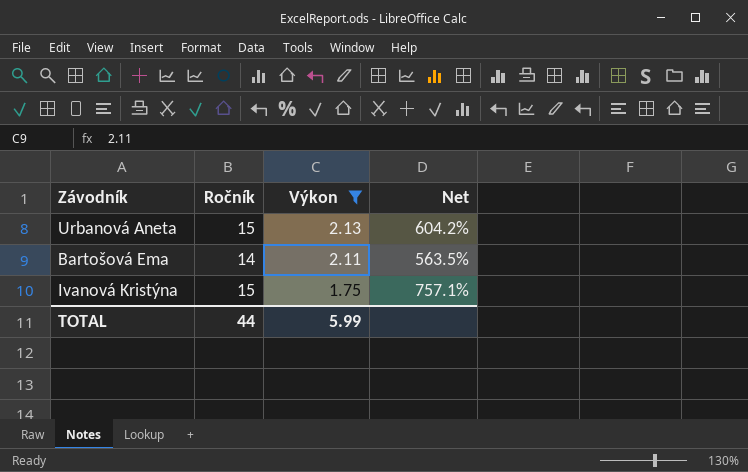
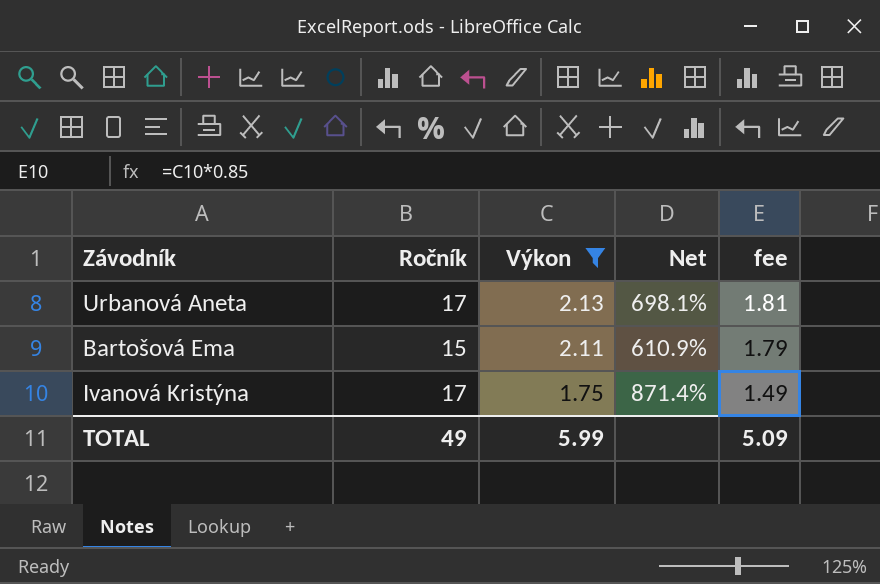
column fee | formula: none -> [Výkon] * 0.85
Urbanová Aneta | Ročník: 15 -> 17
Urbanová Aneta | Net: 604.2% -> 698.1%
Bartošová Ema | Ročník: 14 -> 15
Bartošová Ema | Net: 563.5% -> 610.9%
Ivanová Kristýna | Ročník: 15 -> 17
Ivanová Kristýna | Net: 757.1% -> 871.4%
TOTAL | Ročník: 44 -> 49

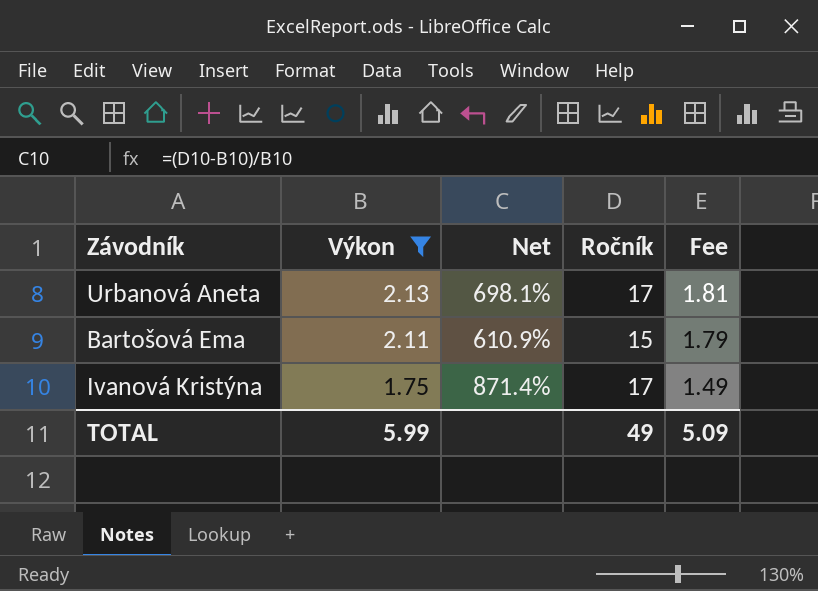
column Ročník | position: 2 -> 4
column name: fee -> Fee

